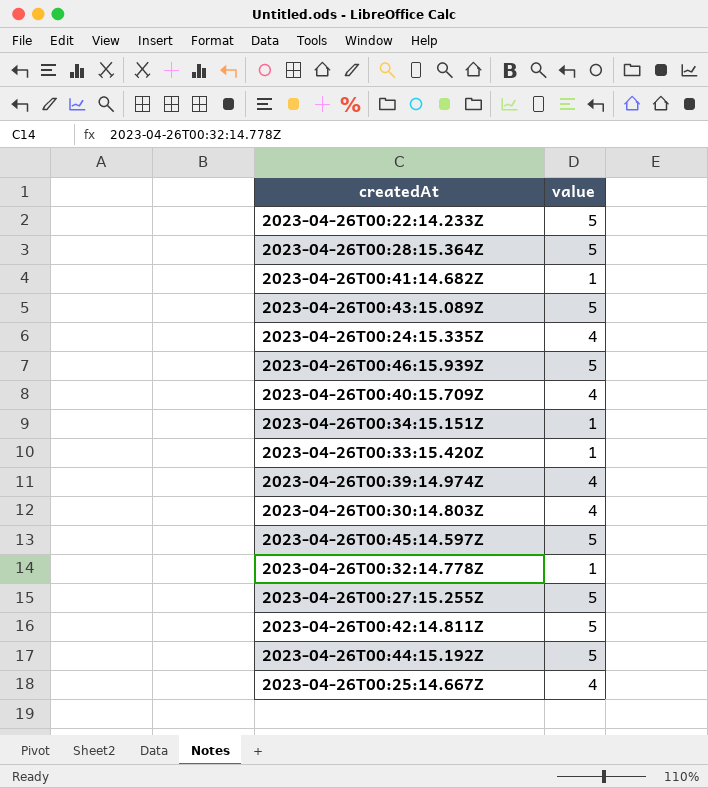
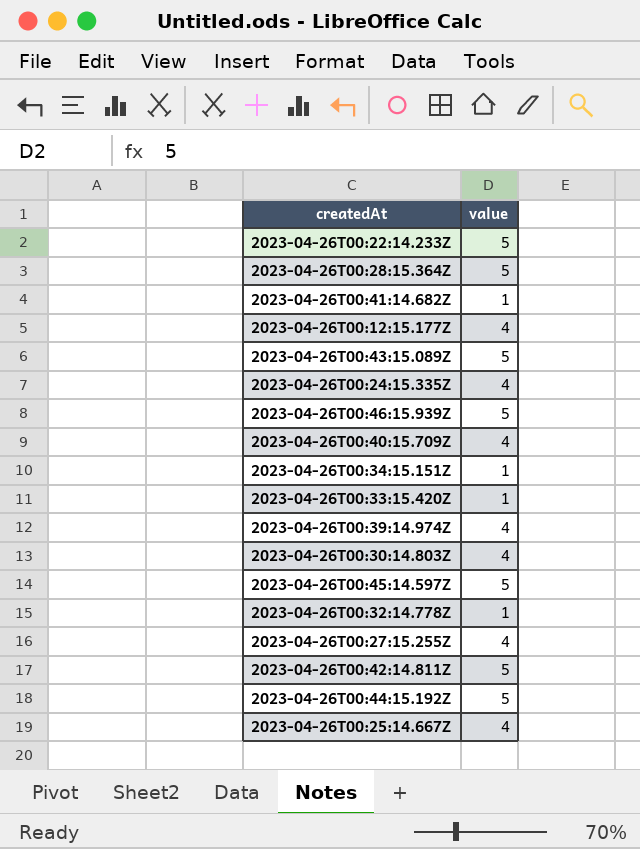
row 2023-04-26T00:12:15.177Z: none -> 4
2023-04-26T00:27:15.255Z | value: 5 -> 4

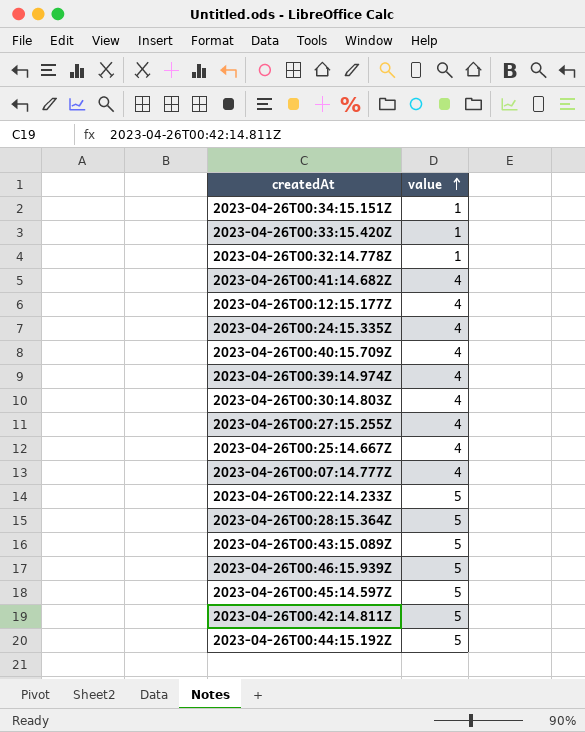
row order: none -> value ascending
2023-04-26T00:41:14.682Z | value: 1 -> 4
row 2023-04-26T00:07:14.777Z: none -> 4

